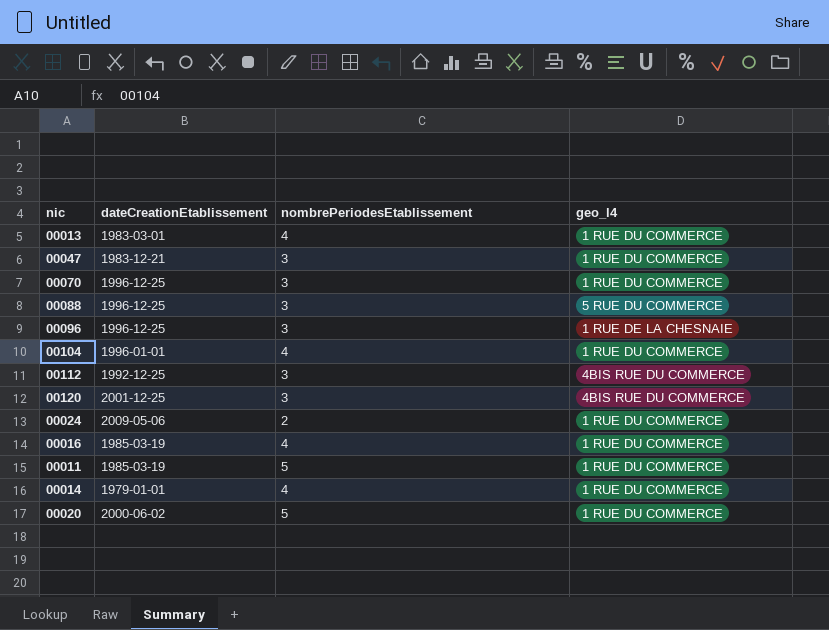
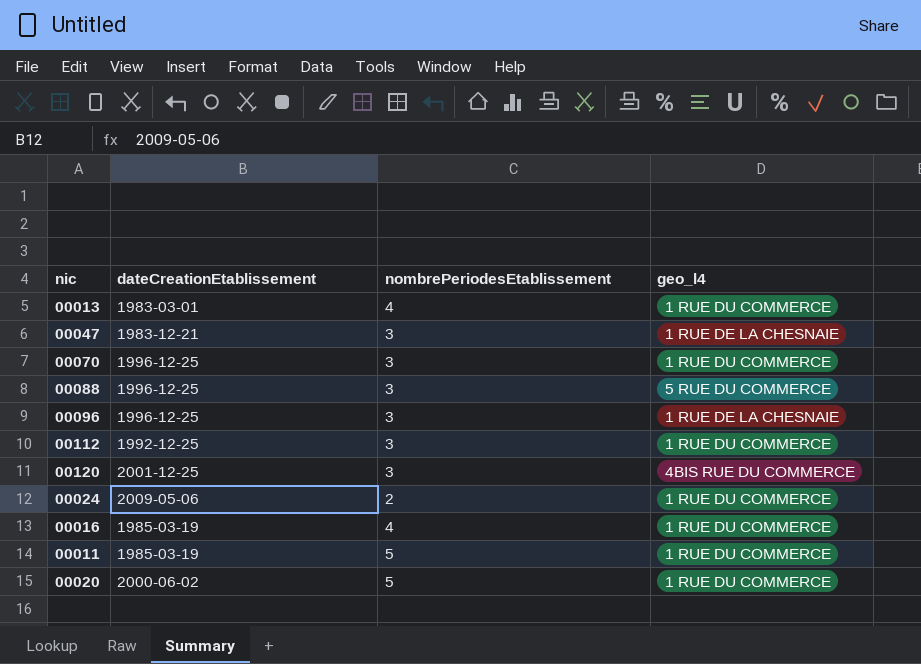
row 00104: 1996-01-01 | 4 | 1 RUE DU COMMERCE -> none
row 00014: 1979-01-01 | 4 | 1 RUE DU COMMERCE -> none
00047 | geo_l4: 1 RUE DU COMMERCE -> 1 RUE DE LA CHESNAIE
00112 | geo_l4: 4BIS RUE DU COMMERCE -> 1 RUE DU COMMERCE

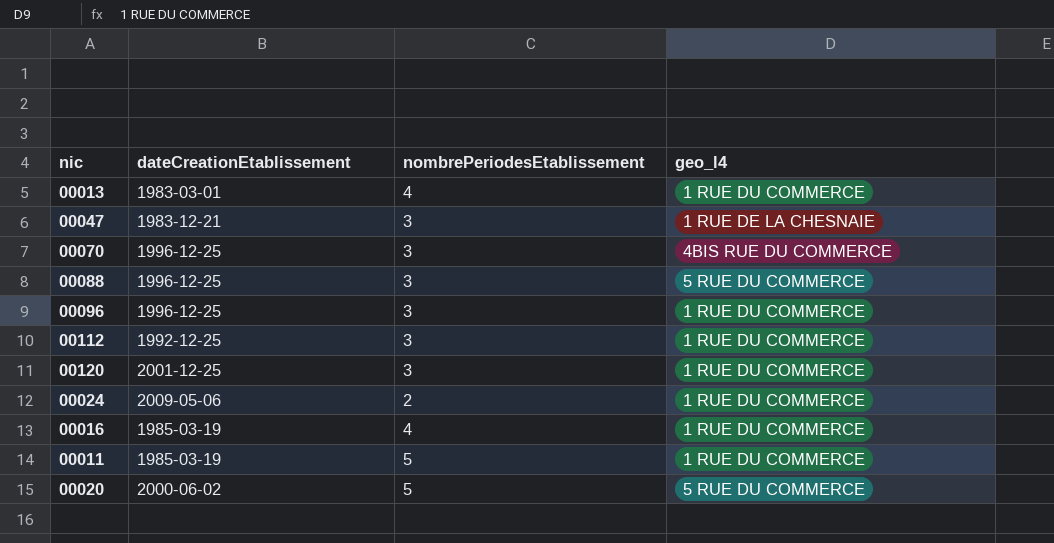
00070 | geo_l4: 1 RUE DU COMMERCE -> 4BIS RUE DU COMMERCE
00096 | geo_l4: 1 RUE DE LA CHESNAIE -> 1 RUE DU COMMERCE
00120 | geo_l4: 4BIS RUE DU COMMERCE -> 1 RUE DU COMMERCE
00020 | geo_l4: 1 RUE DU COMMERCE -> 5 RUE DU COMMERCE

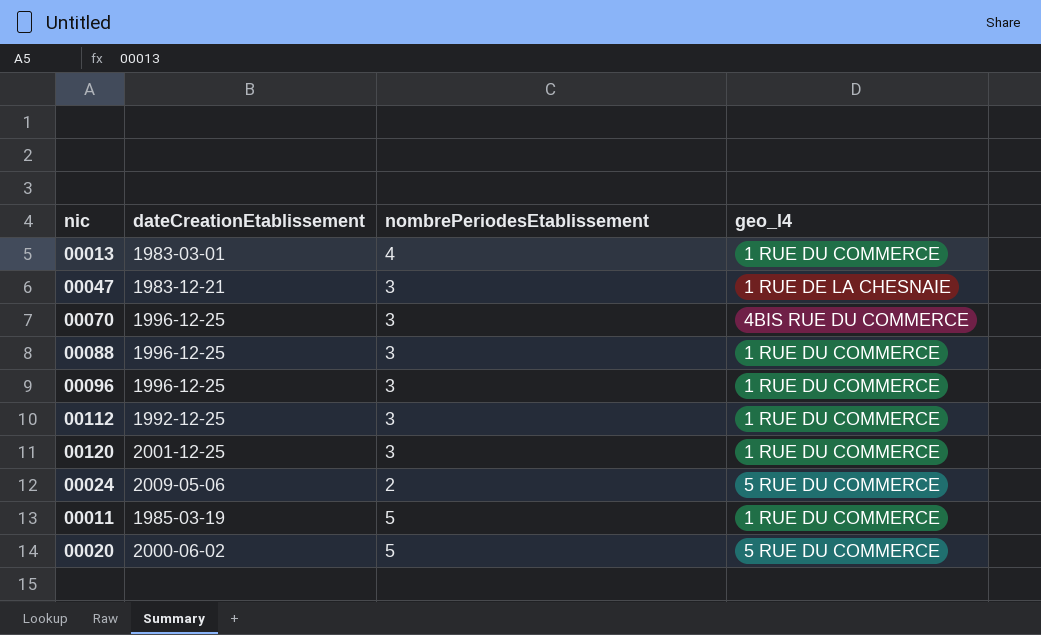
row 00016: 1985-03-19 | 4 | 1 RUE DU COMMERCE -> none
00088 | geo_l4: 5 RUE DU COMMERCE -> 1 RUE DU COMMERCE
00024 | geo_l4: 1 RUE DU COMMERCE -> 5 RUE DU COMMERCE

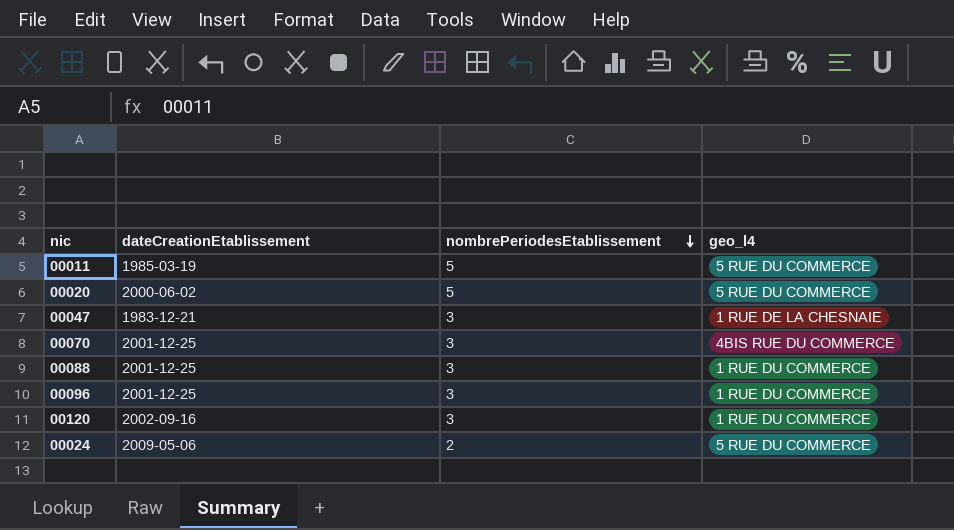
row order: none -> nombrePeriodesEtablissement descending
row 00013: 1983-03-01 | 4 | 1 RUE DU COMMERCE -> none
row 00112: 1992-12-25 | 3 | 1 RUE DU COMMERCE -> none
00011 | geo_l4: 1 RUE DU COMMERCE -> 5 RUE DU COMMERCE
00070 | dateCreationEtablissement: 1996-12-25 -> 2001-12-25
00088 | dateCreationEtablissement: 1996-12-25 -> 2001-12-25
00096 | dateCreationEtablissement: 1996-12-25 -> 2001-12-25
00120 | dateCreationEtablissement: 2001-12-25 -> 2002-09-16

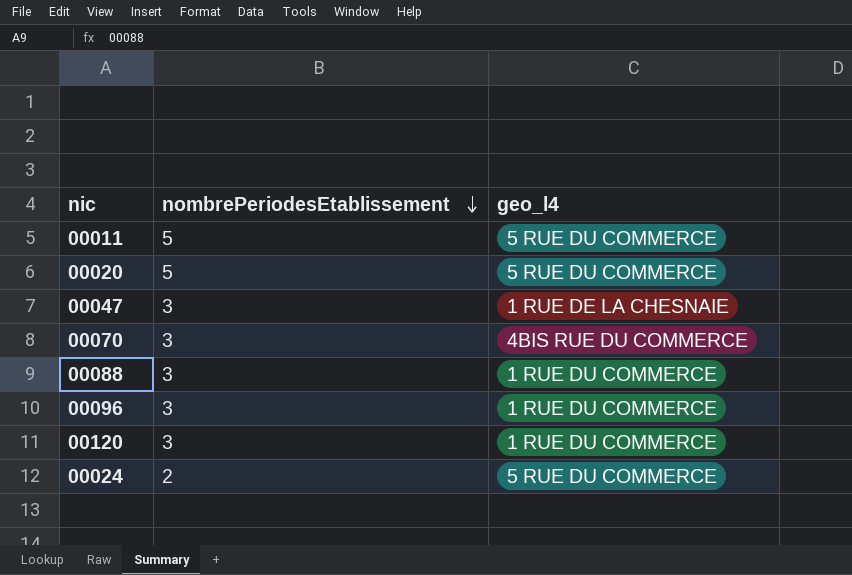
column dateCreationEtablissement | position: 2 -> none

